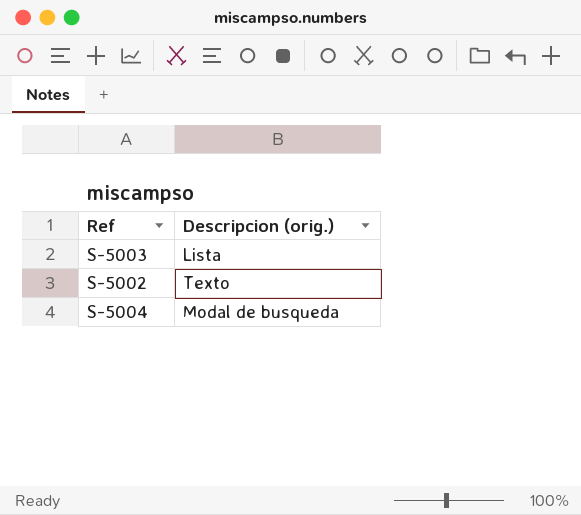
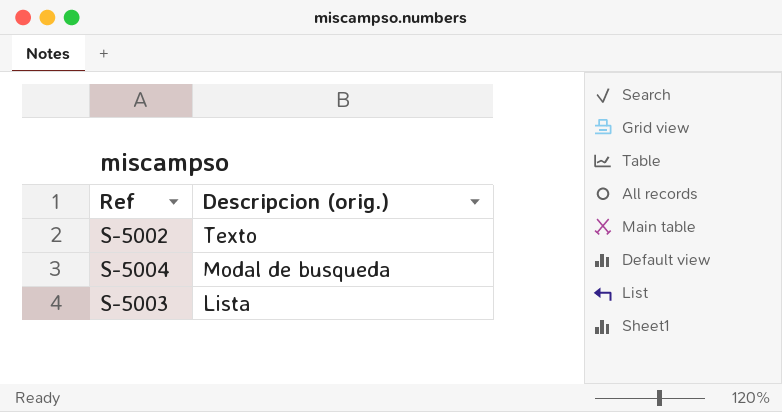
row order: none -> Descripcion (orig.) descending

